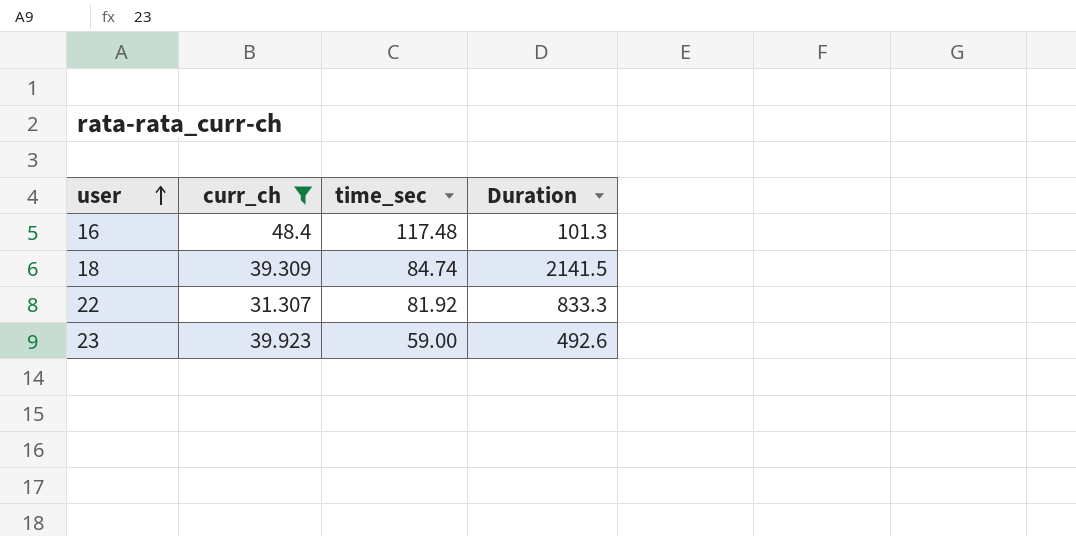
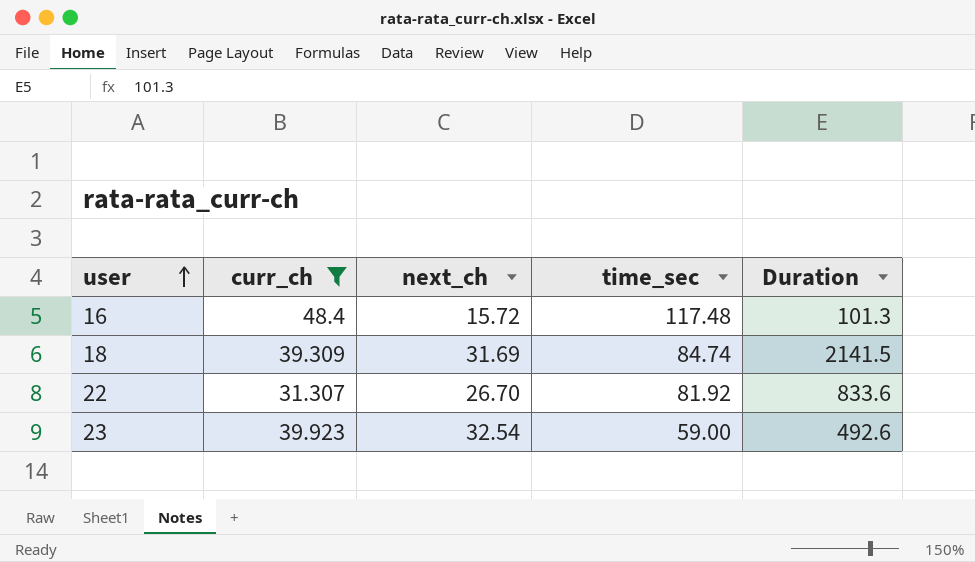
column next_ch | position: none -> 3
22 | Duration: 833.3 -> 833.6

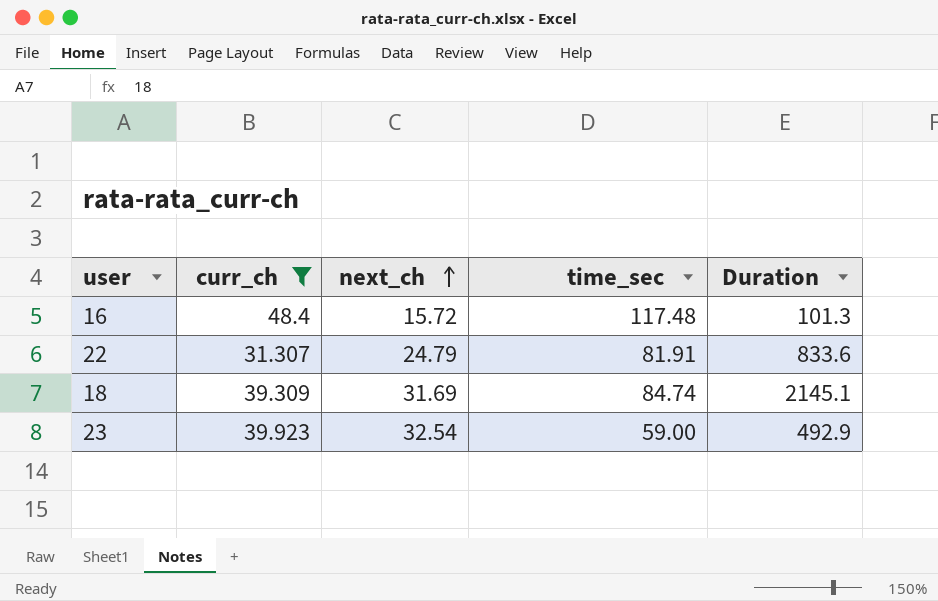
row order: user ascending -> next_ch ascending
22 | next_ch: 26.70 -> 24.79
22 | time_sec: 81.92 -> 81.91
18 | Duration: 2141.5 -> 2145.1
23 | Duration: 492.6 -> 492.9

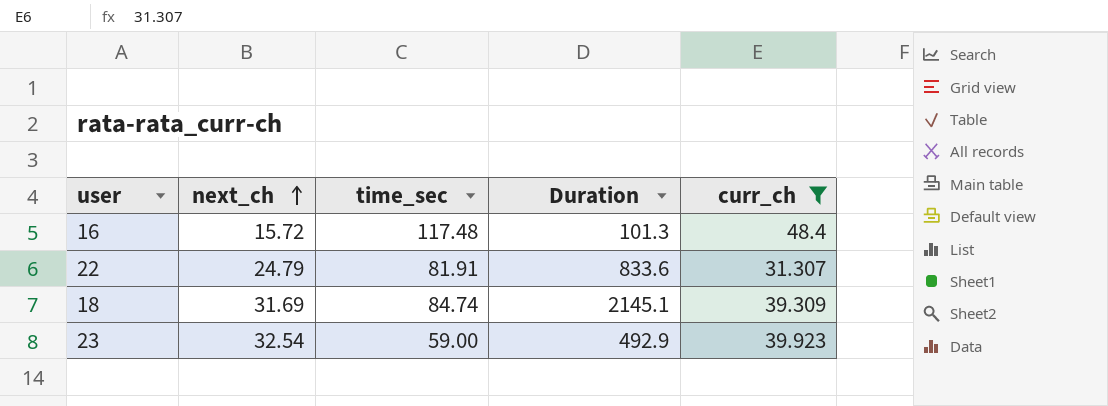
column curr_ch | position: 2 -> 5

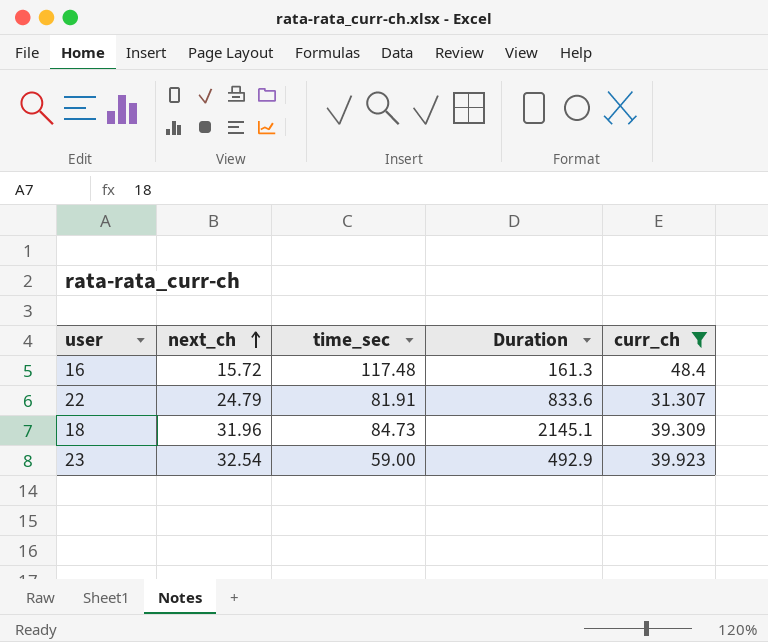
16 | Duration: 101.3 -> 161.3
18 | next_ch: 31.69 -> 31.96
18 | time_sec: 84.74 -> 84.73

